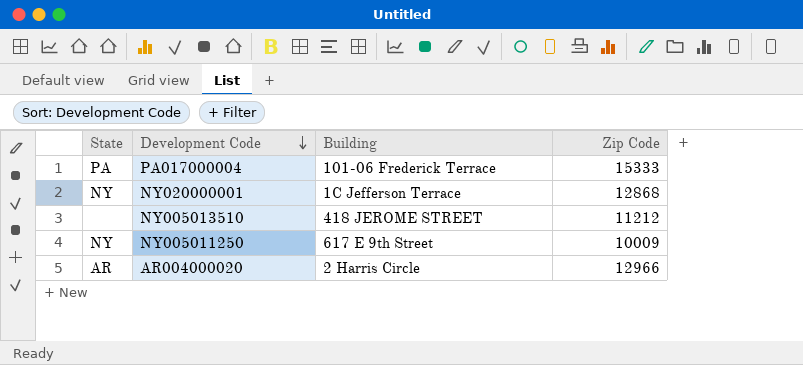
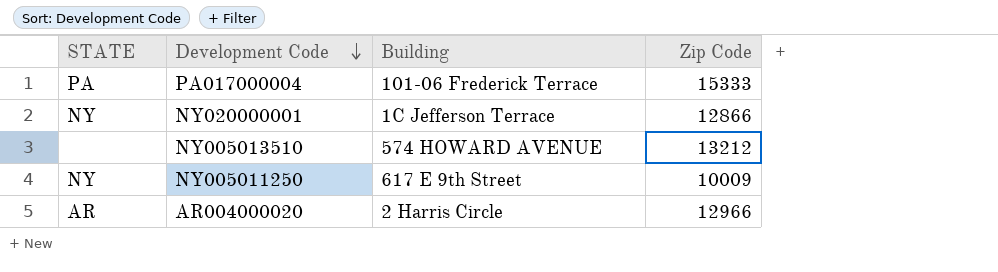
column name: State -> STATE
NY020000001 | Zip Code: 12868 -> 12866
NY005013510 | Building: 418 JEROME STREET -> 574 HOWARD AVENUE
NY005013510 | Zip Code: 11212 -> 13212

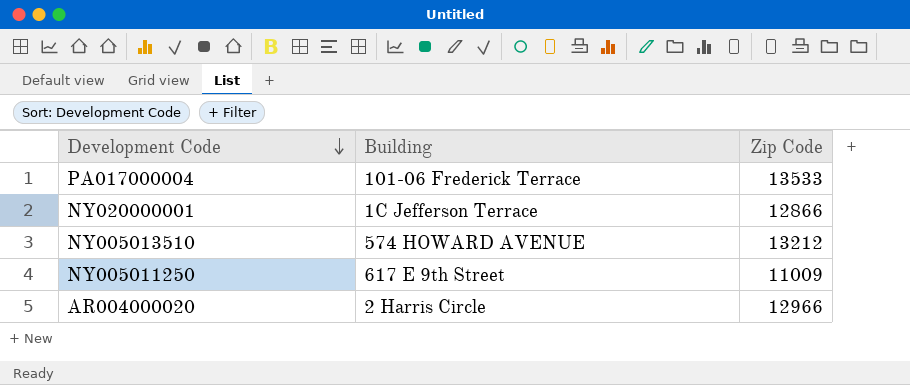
column STATE | position: 1 -> none
PA017000004 | Zip Code: 15333 -> 13533
NY005011250 | Zip Code: 10009 -> 11009

